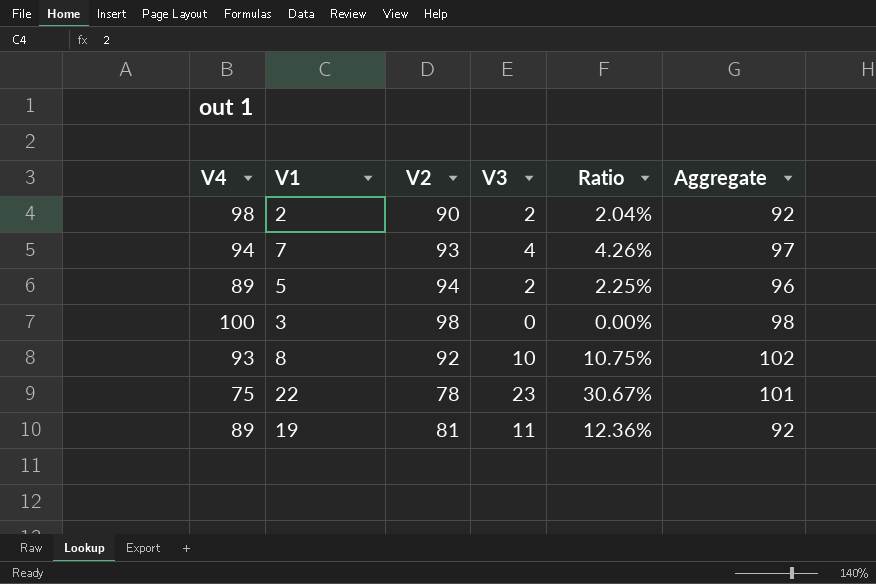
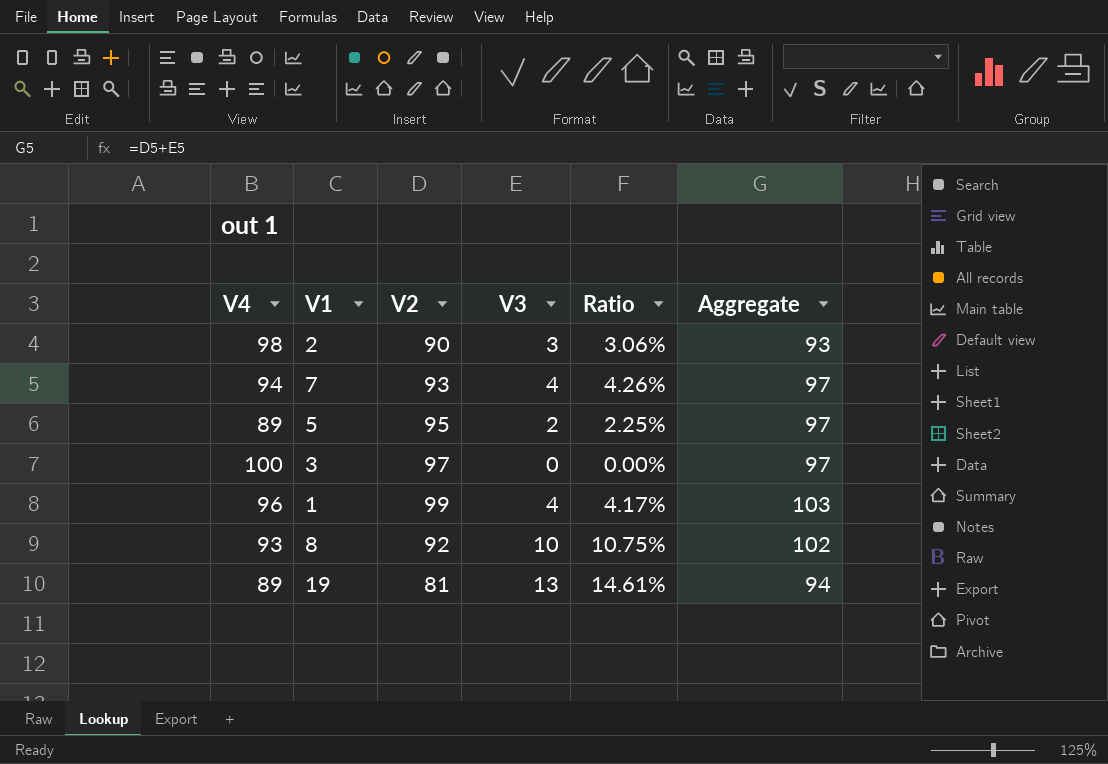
row 22: 75 | 78 | 23 | 30.67% | 101 -> none
2 | V3: 2 -> 3
2 | Ratio: 2.04% -> 3.06%
2 | Aggregate: 92 -> 93
5 | V2: 94 -> 95
5 | Aggregate: 96 -> 97
3 | V2: 98 -> 97
3 | Aggregate: 98 -> 97
row 1: none -> 96 | 99 | 4 | 4.17% | 103
19 | V3: 11 -> 13
19 | Ratio: 12.36% -> 14.61%
19 | Aggregate: 92 -> 94

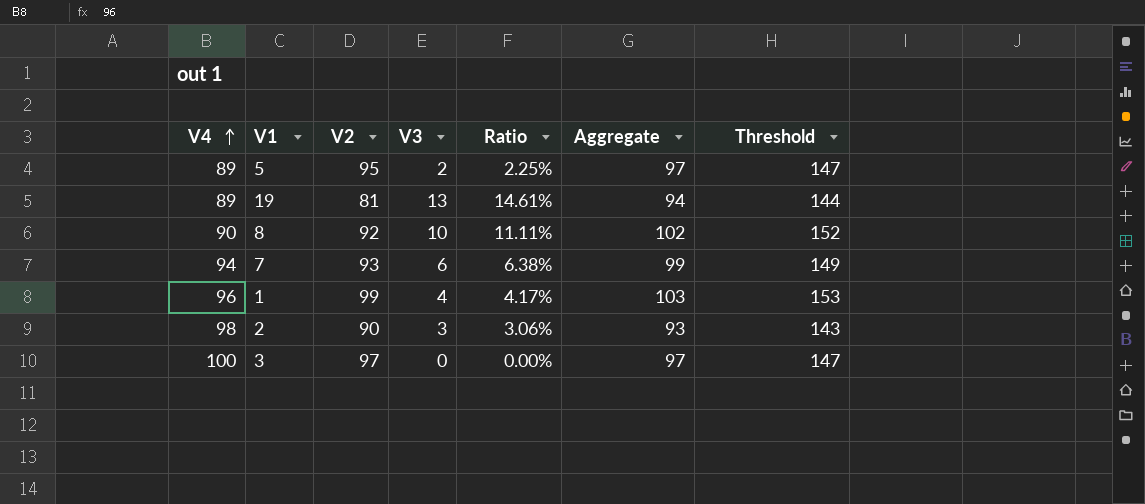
row order: none -> V4 ascending
column Threshold | formula: none -> [Aggregate] + 50
8 | V4: 93 -> 90
8 | Ratio: 10.75% -> 11.11%
7 | V3: 4 -> 6
7 | Ratio: 4.26% -> 6.38%
7 | Aggregate: 97 -> 99

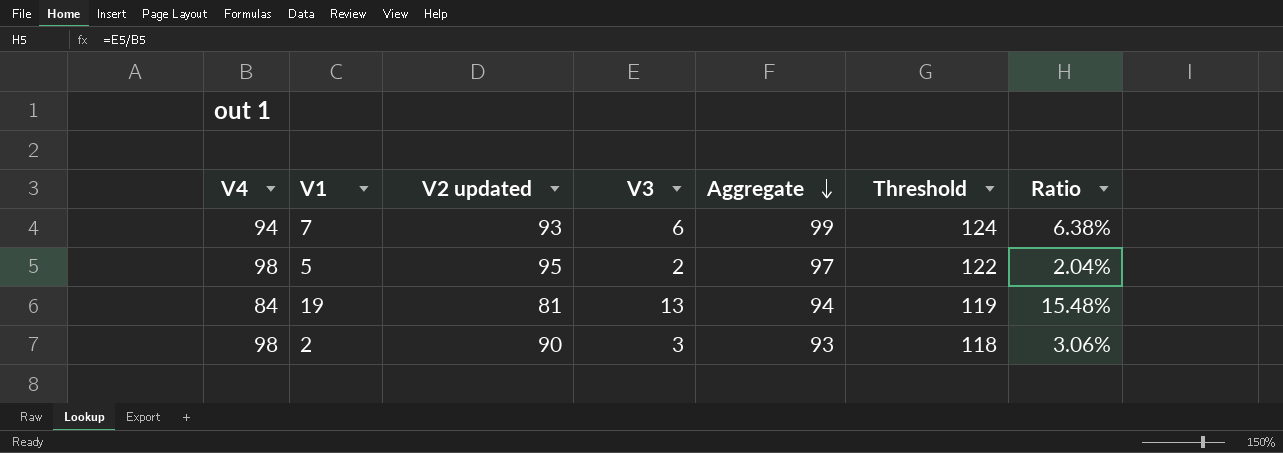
row order: V4 ascending -> Aggregate descending
column name: V2 -> V2 updated
column Threshold | formula: [Aggregate] + 50 -> [Aggregate] + 25
column Ratio | position: 5 -> 7
row 8: 90 | 92 | 10 | 11.11% | 102 | 152 -> none
row 1: 96 | 99 | 4 | 4.17% | 103 | 153 -> none
row 3: 100 | 97 | 0 | 0.00% | 97 | 147 -> none
5 | V4: 89 -> 98
5 | Ratio: 2.25% -> 2.04%
19 | V4: 89 -> 84
19 | Ratio: 14.61% -> 15.48%

